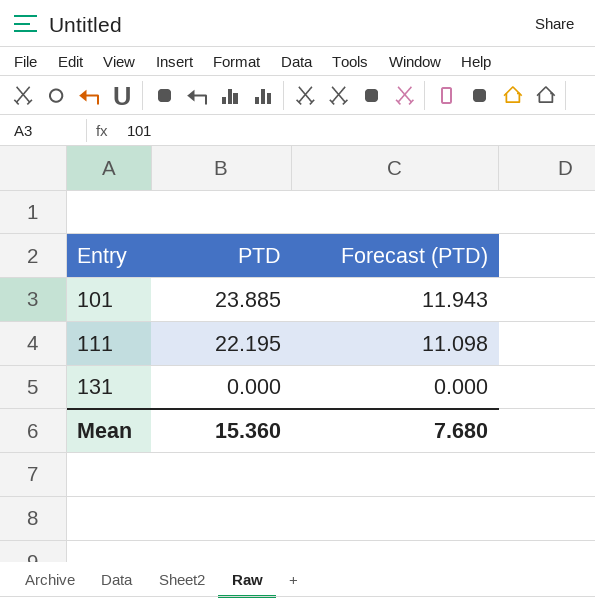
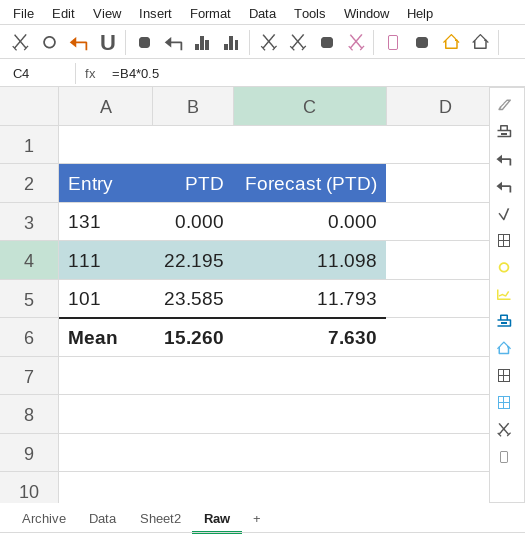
row order: Entry ascending -> Entry descending
101 | PTD: 23.885 -> 23.585
101 | Forecast (PTD): 11.943 -> 11.793
Mean | PTD: 15.360 -> 15.260
Mean | Forecast (PTD): 7.680 -> 7.630

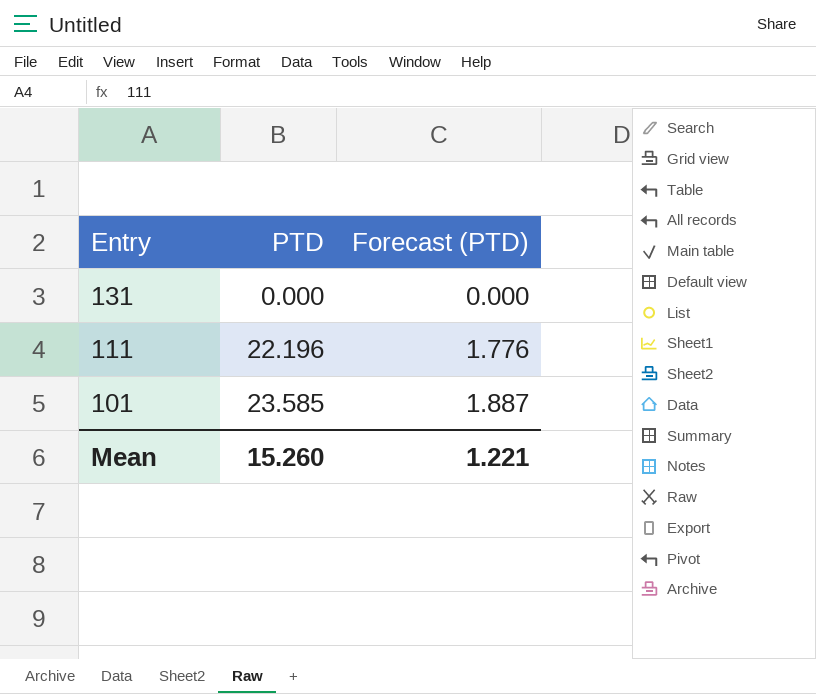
column Forecast (PTD) | formula: [PTD] * 0.5 -> [PTD] * 0.08
111 | PTD: 22.195 -> 22.196
Mean | Forecast (PTD): 7.630 -> 1.221

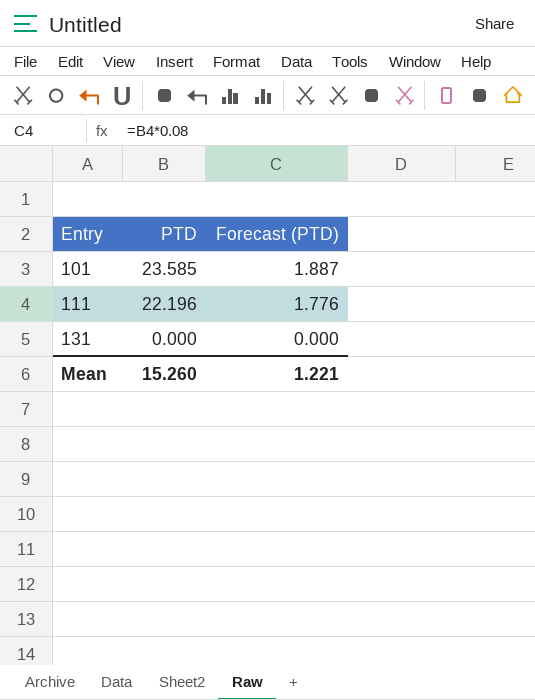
row order: Entry descending -> Entry ascending

